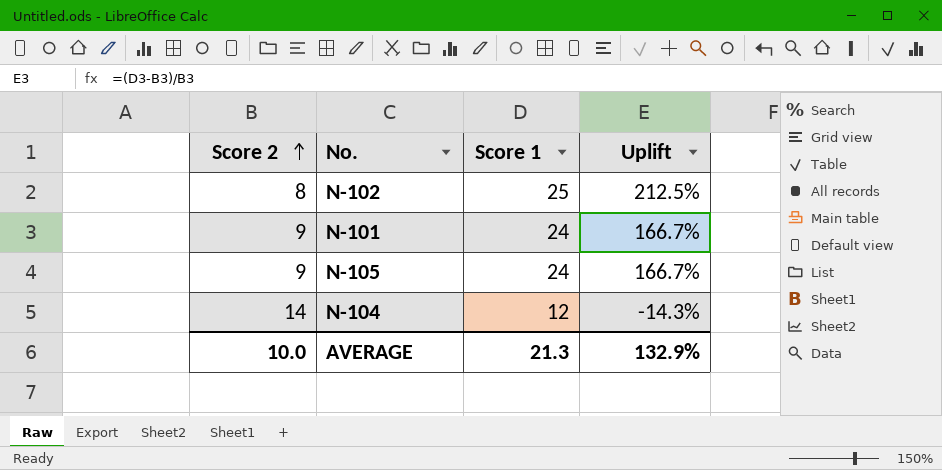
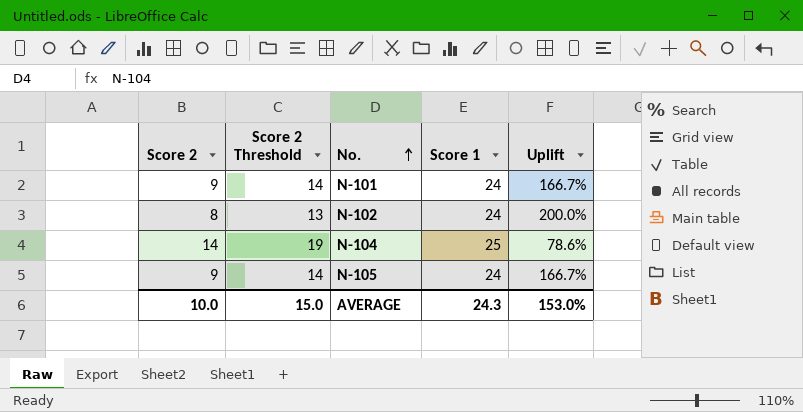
row order: Score 2 ascending -> No. ascending
column Score 2 Threshold | formula: none -> [Score 2] + 5
N-102 | Score 1: 25 -> 24
N-102 | Uplift: 212.5% -> 200.0%
N-104 | Score 1: 12 -> 25
N-104 | Uplift: -14.3% -> 78.6%
AVERAGE | Score 1: 21.3 -> 24.3
AVERAGE | Uplift: 132.9% -> 153.0%

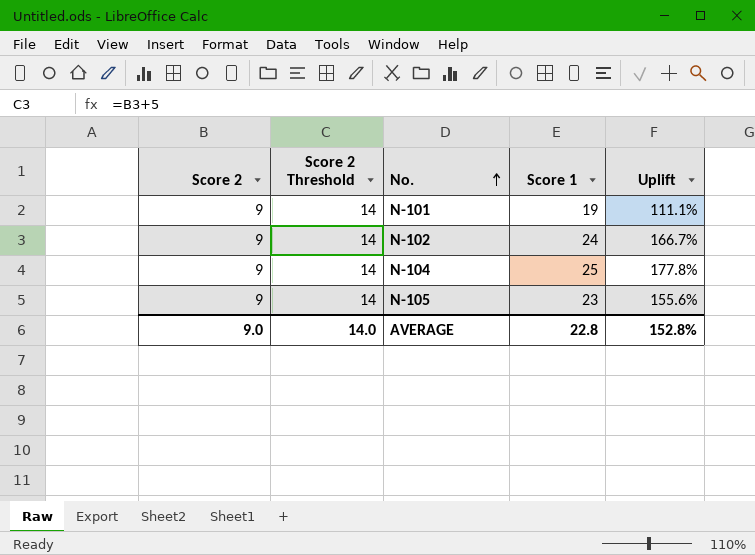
N-101 | Score 1: 24 -> 19
N-101 | Uplift: 166.7% -> 111.1%
N-102 | Score 2: 8 -> 9
N-102 | Score 2 Threshold: 13 -> 14
N-102 | Uplift: 200.0% -> 166.7%
N-104 | Score 2: 14 -> 9
N-104 | Score 2 Threshold: 19 -> 14
N-104 | Uplift: 78.6% -> 177.8%
N-105 | Score 1: 24 -> 23
N-105 | Uplift: 166.7% -> 155.6%
AVERAGE | Score 2: 10.0 -> 9.0
AVERAGE | Score 2 Threshold: 15.0 -> 14.0
AVERAGE | Score 1: 24.3 -> 22.8
AVERAGE | Uplift: 153.0% -> 152.8%

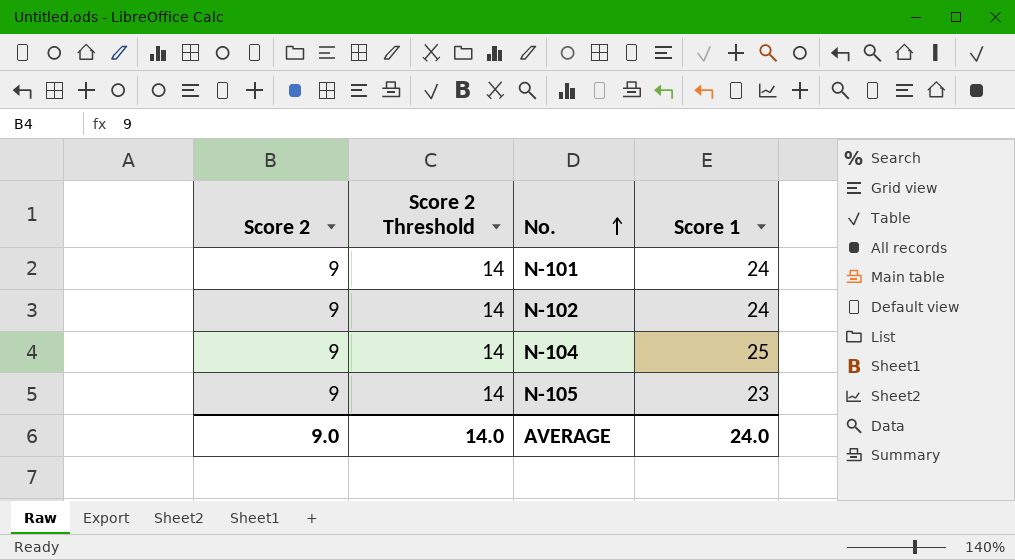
column Uplift | formula: ([Score 1] - [Score 2]) / [Score 2] -> none
N-101 | Score 1: 19 -> 24
AVERAGE | Score 1: 22.8 -> 24.0

